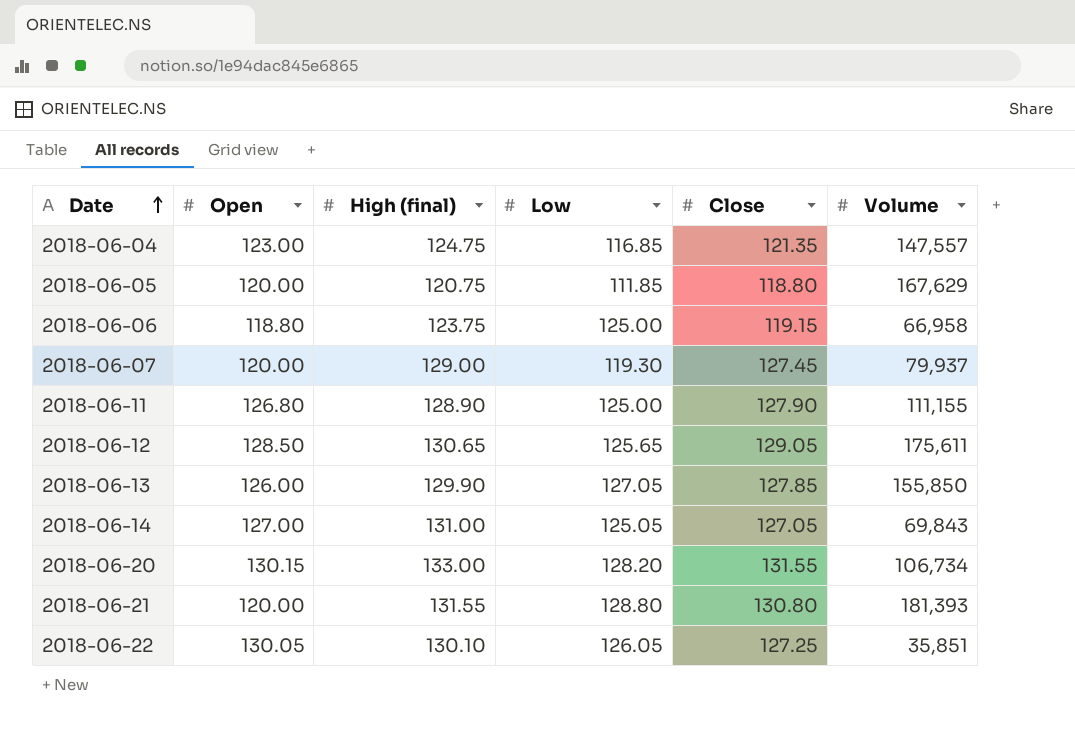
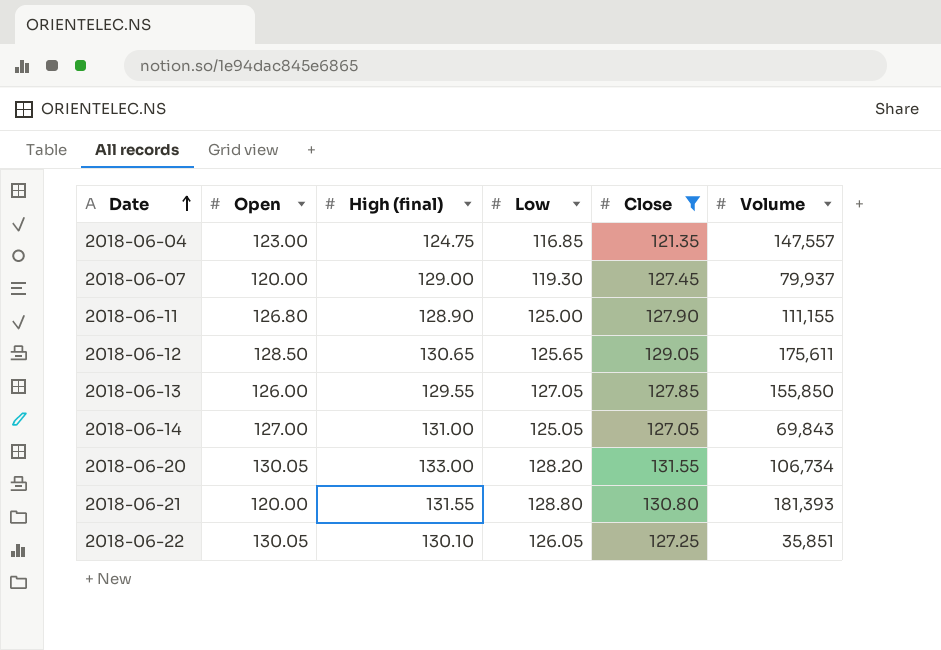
filter: none -> Close >= 121.35
2018-06-13 | High (final): 129.90 -> 129.55
2018-06-20 | Open: 130.15 -> 130.05

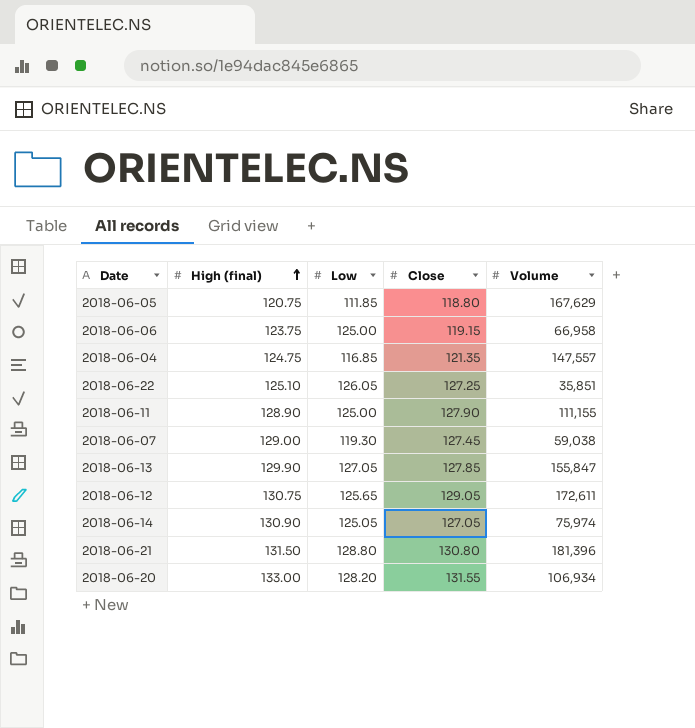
filter: Close >= 121.35 -> none
row order: Date ascending -> High (final) ascending
column Open | position: 2 -> none
2018-06-22 | High (final): 130.10 -> 125.10
2018-06-07 | Volume: 79,937 -> 59,038
2018-06-13 | High (final): 129.55 -> 129.90
2018-06-13 | Volume: 155,850 -> 155,847
2018-06-12 | High (final): 130.65 -> 130.75
2018-06-12 | Volume: 175,611 -> 172,611
2018-06-14 | High (final): 131.00 -> 130.90
2018-06-14 | Volume: 69,843 -> 75,974
2018-06-21 | High (final): 131.55 -> 131.50
2018-06-21 | Volume: 181,393 -> 181,396
2018-06-20 | Volume: 106,734 -> 106,934

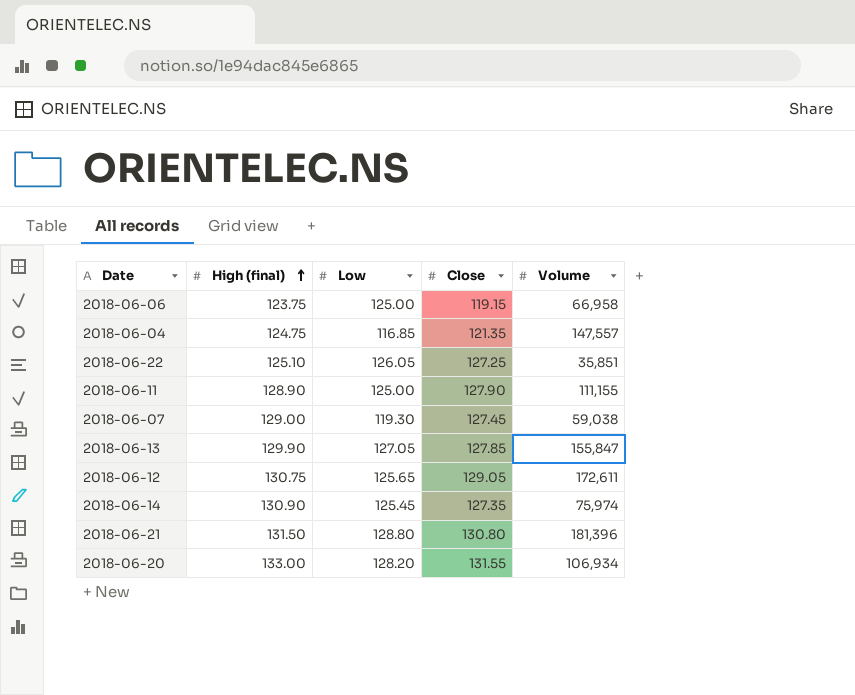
row 2018-06-05: 120.75 | 111.85 | 118.80 | 167,629 -> none
2018-06-14 | Low: 125.05 -> 125.45
2018-06-14 | Close: 127.05 -> 127.35

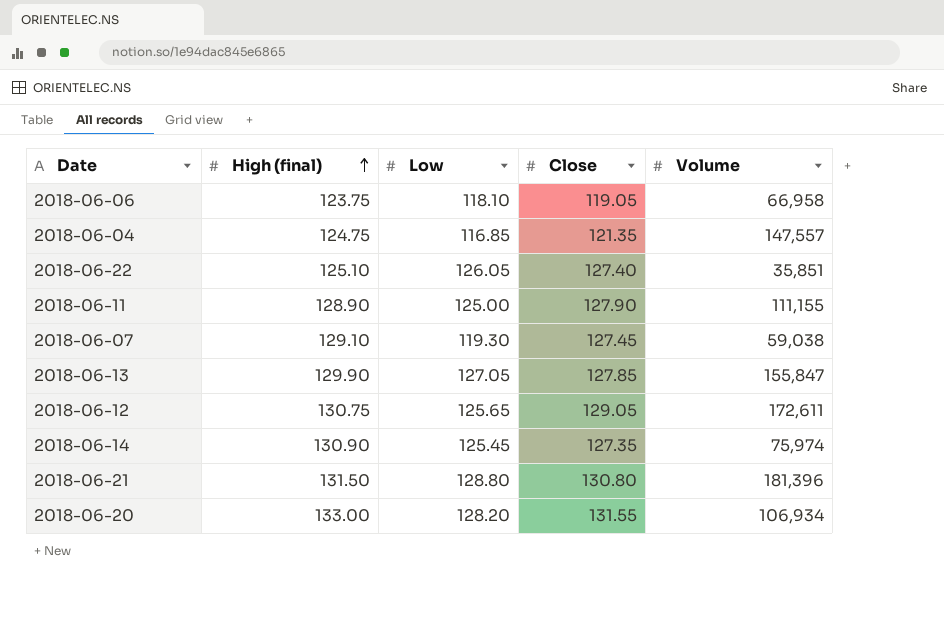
2018-06-06 | Low: 125.00 -> 118.10
2018-06-06 | Close: 119.15 -> 119.05
2018-06-22 | Close: 127.25 -> 127.40
2018-06-07 | High (final): 129.00 -> 129.10

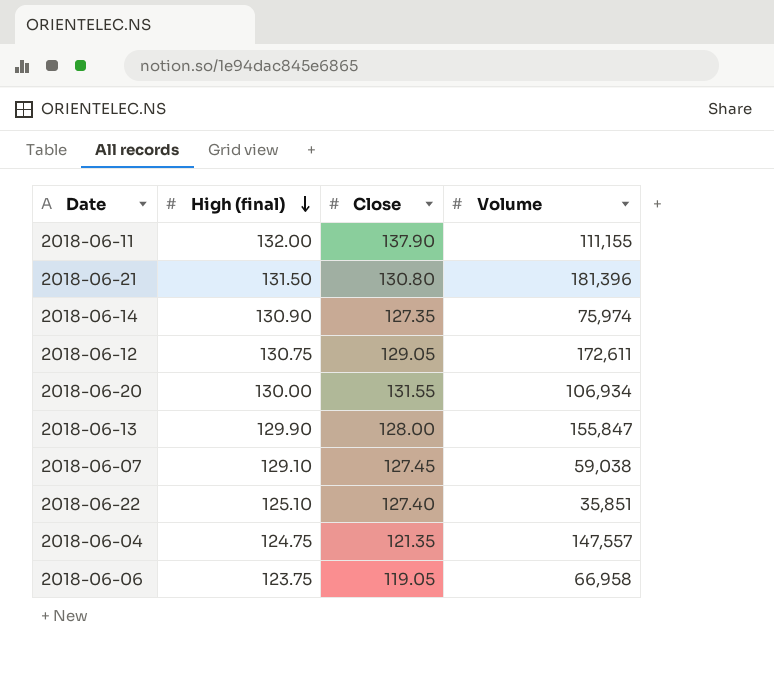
row order: High (final) ascending -> High (final) descending
column Low | position: 3 -> none
2018-06-11 | High (final): 128.90 -> 132.00
2018-06-11 | Close: 127.90 -> 137.90
2018-06-20 | High (final): 133.00 -> 130.00
2018-06-13 | Close: 127.85 -> 128.00

